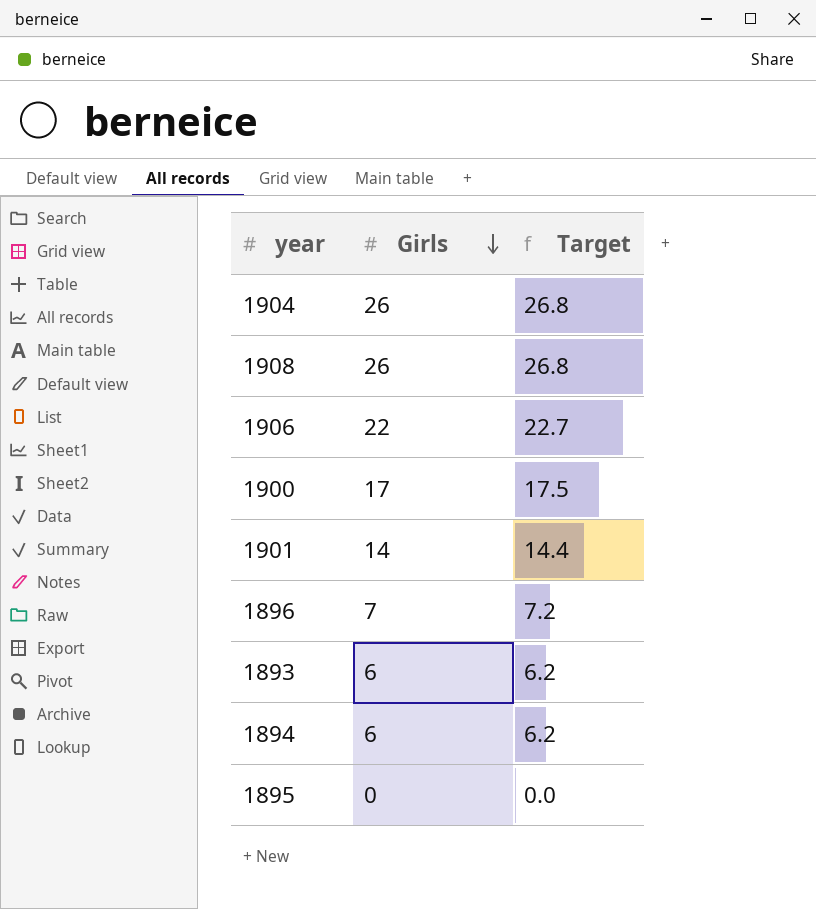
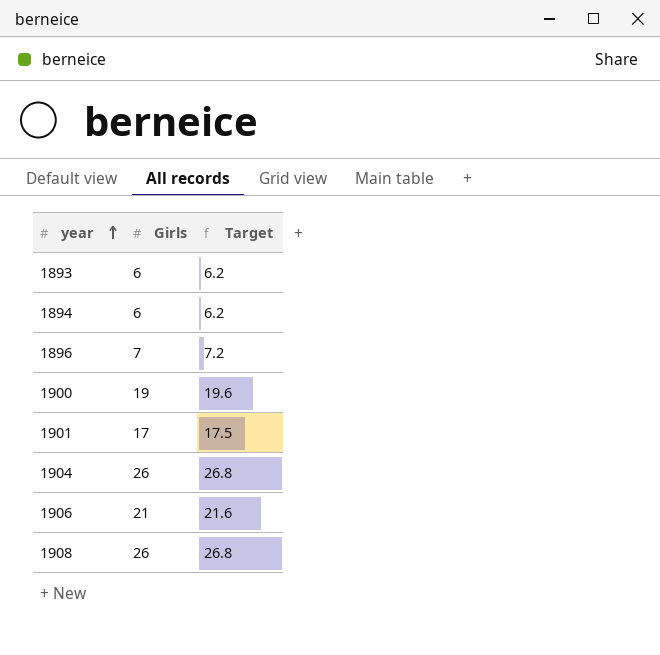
row order: Girls descending -> year ascending
row 1895: 0 | 0.0 -> none
1900 | Girls: 17 -> 19
1900 | Target: 17.5 -> 19.6
1901 | Girls: 14 -> 17
1901 | Target: 14.4 -> 17.5
1906 | Girls: 22 -> 21
1906 | Target: 22.7 -> 21.6

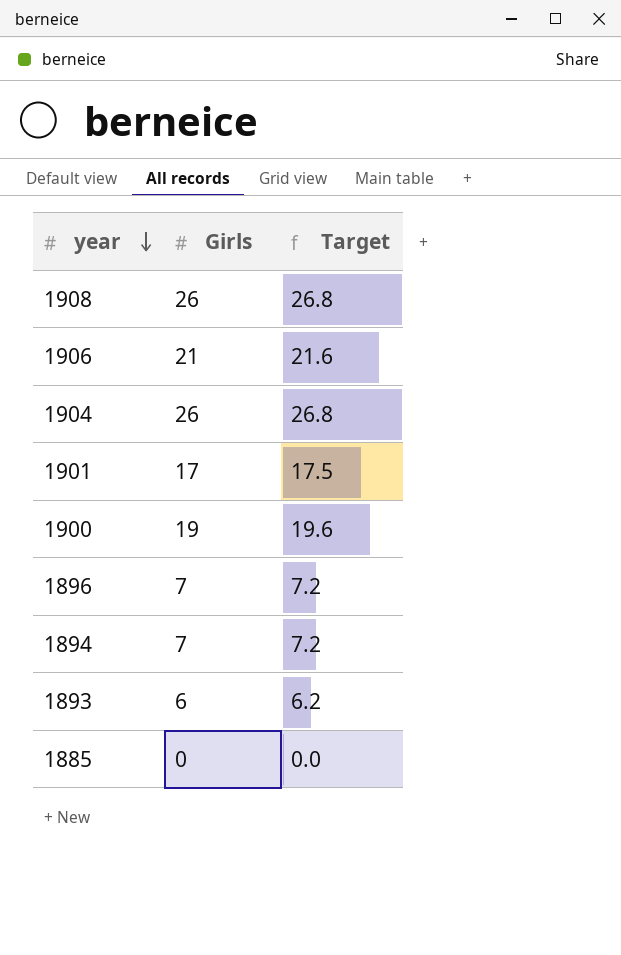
row order: year ascending -> year descending
1894 | Girls: 6 -> 7
1894 | Target: 6.2 -> 7.2
row 1885: none -> 0 | 0.0

